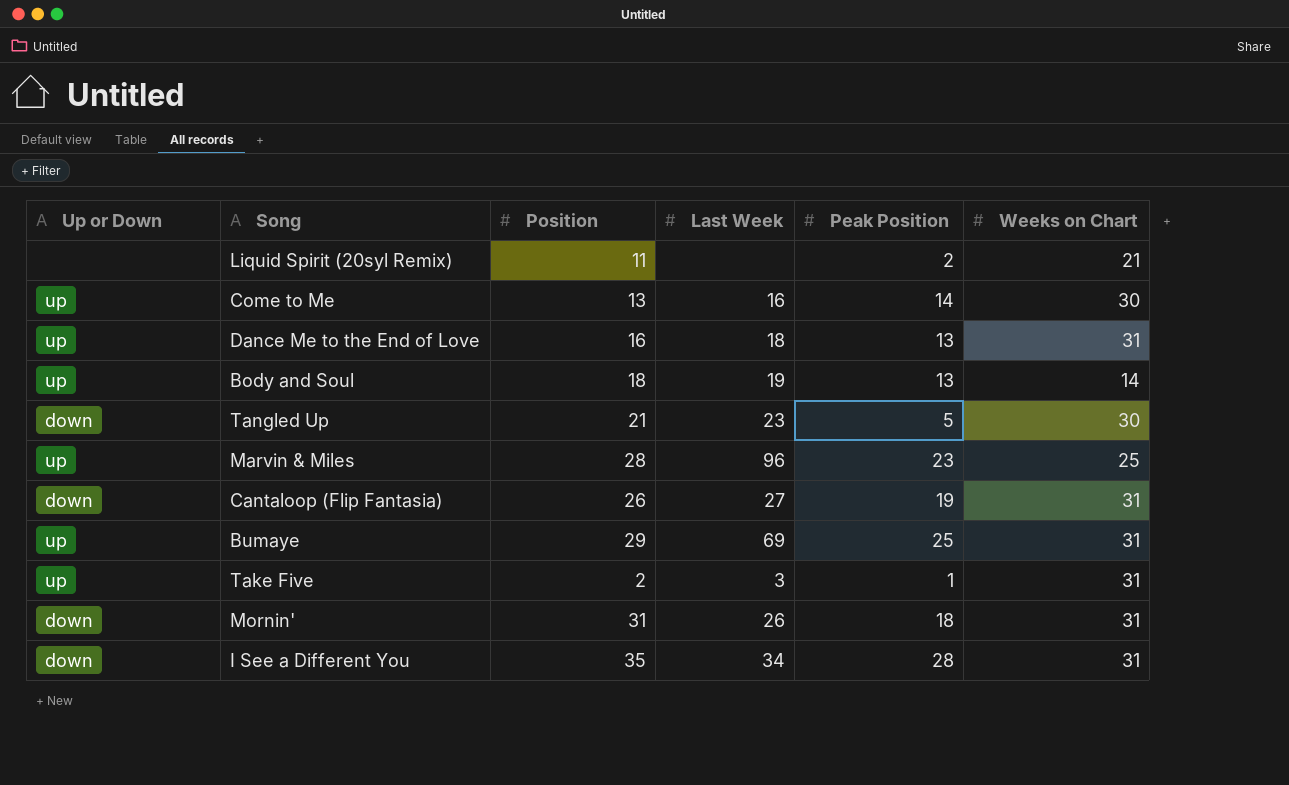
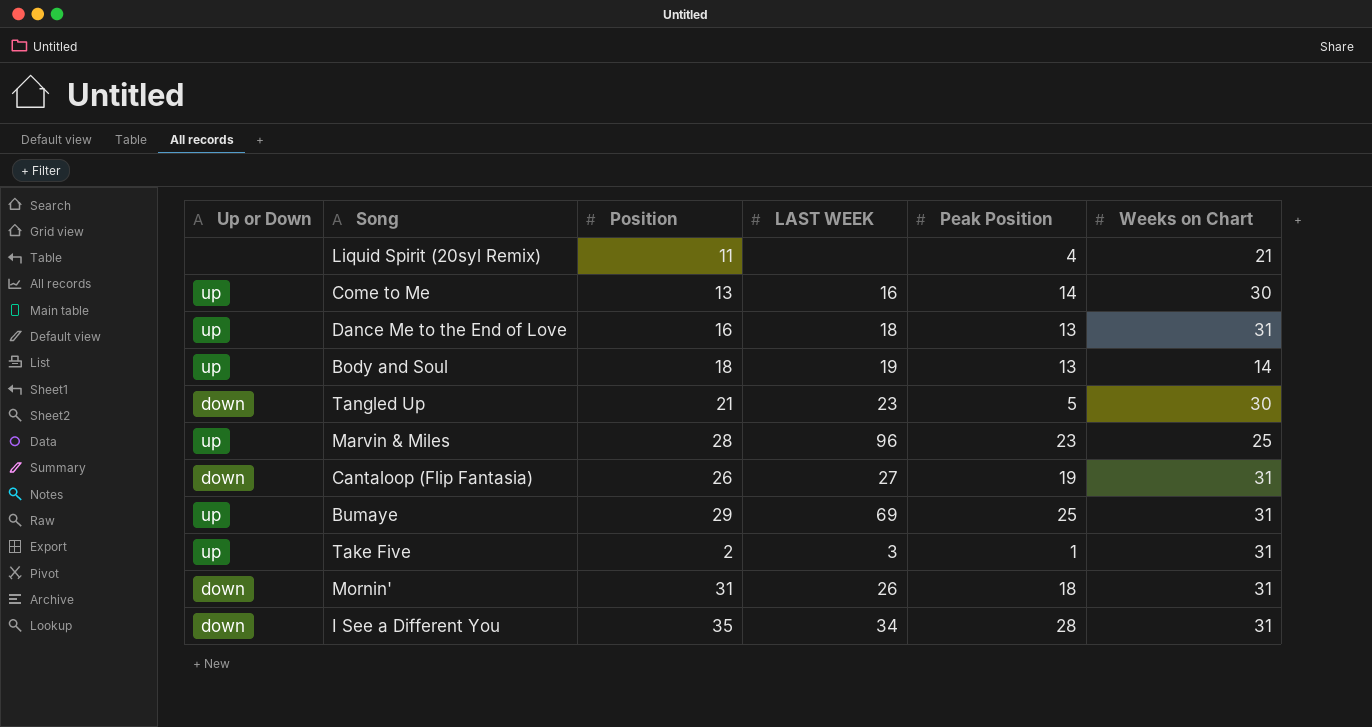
column name: Last Week -> LAST WEEK
Liquid Spirit (20syl Remix) | Peak Position: 2 -> 4

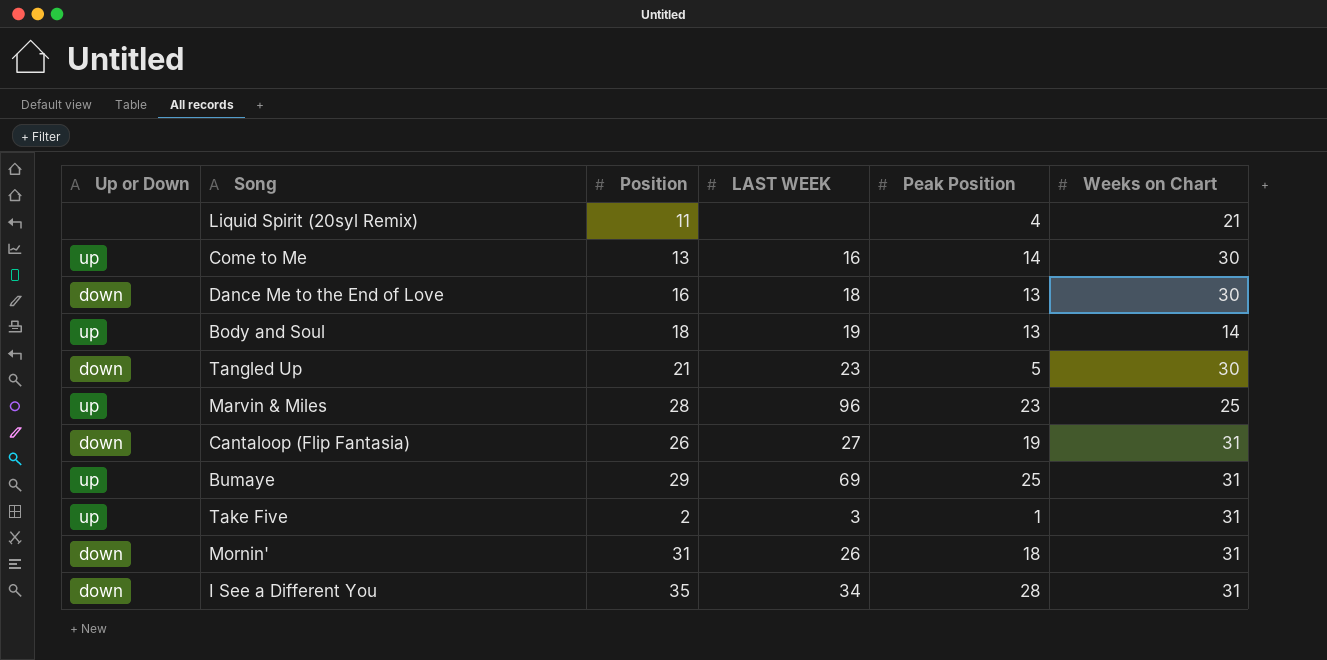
Dance Me to the End of Love | Up or Down: up -> down
Dance Me to the End of Love | Weeks on Chart: 31 -> 30

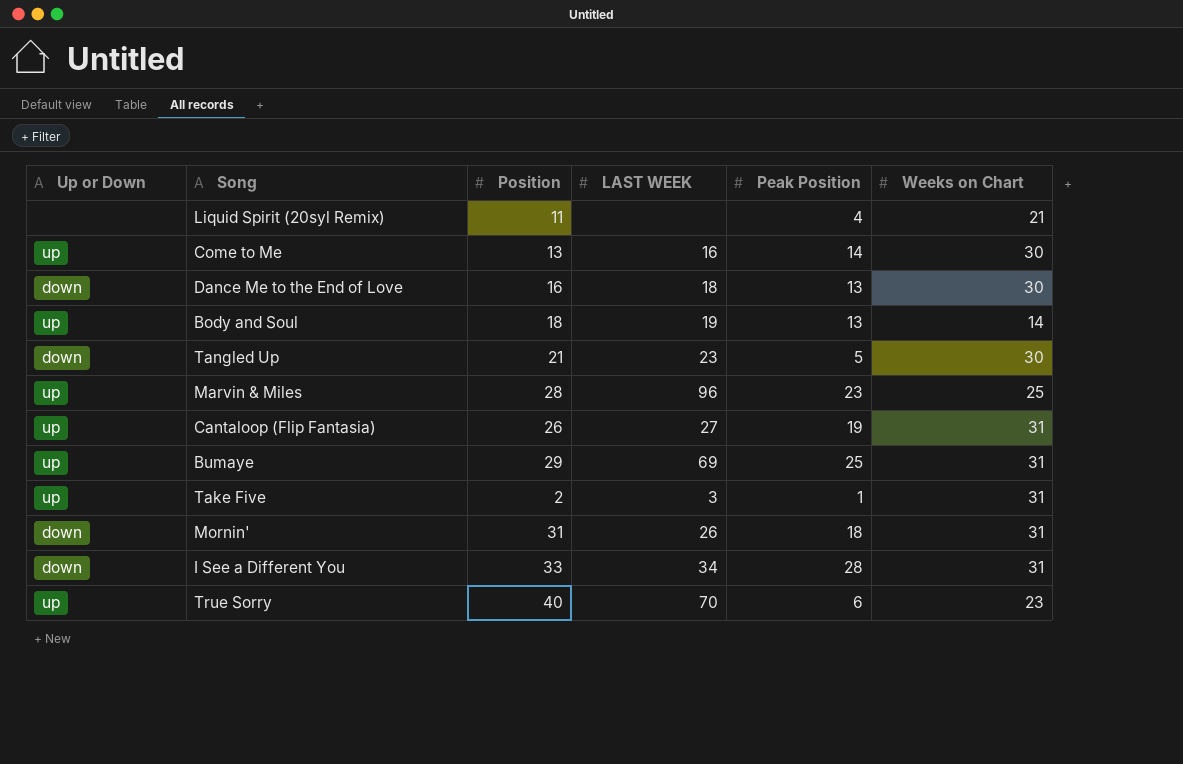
Cantaloop (Flip Fantasia) | Up or Down: down -> up
I See a Different You | Position: 35 -> 33
row True Sorry: none -> up | 40 | 70 | 6 | 23

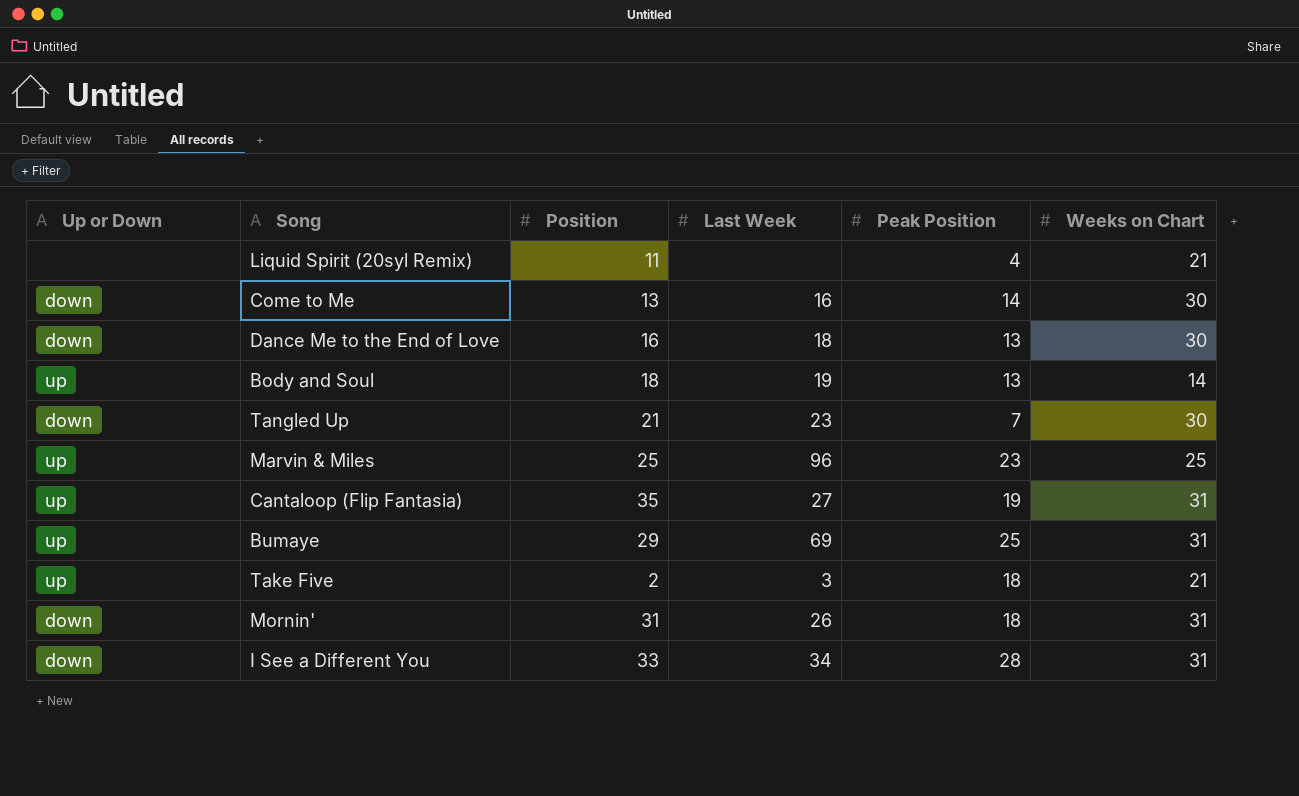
column name: LAST WEEK -> Last Week
row True Sorry: up | 40 | 70 | 6 | 23 -> none
Come to Me | Up or Down: up -> down
Tangled Up | Peak Position: 5 -> 7
Marvin & Miles | Position: 28 -> 25
Cantaloop (Flip Fantasia) | Position: 26 -> 35
Take Five | Peak Position: 1 -> 18
Take Five | Weeks on Chart: 31 -> 21

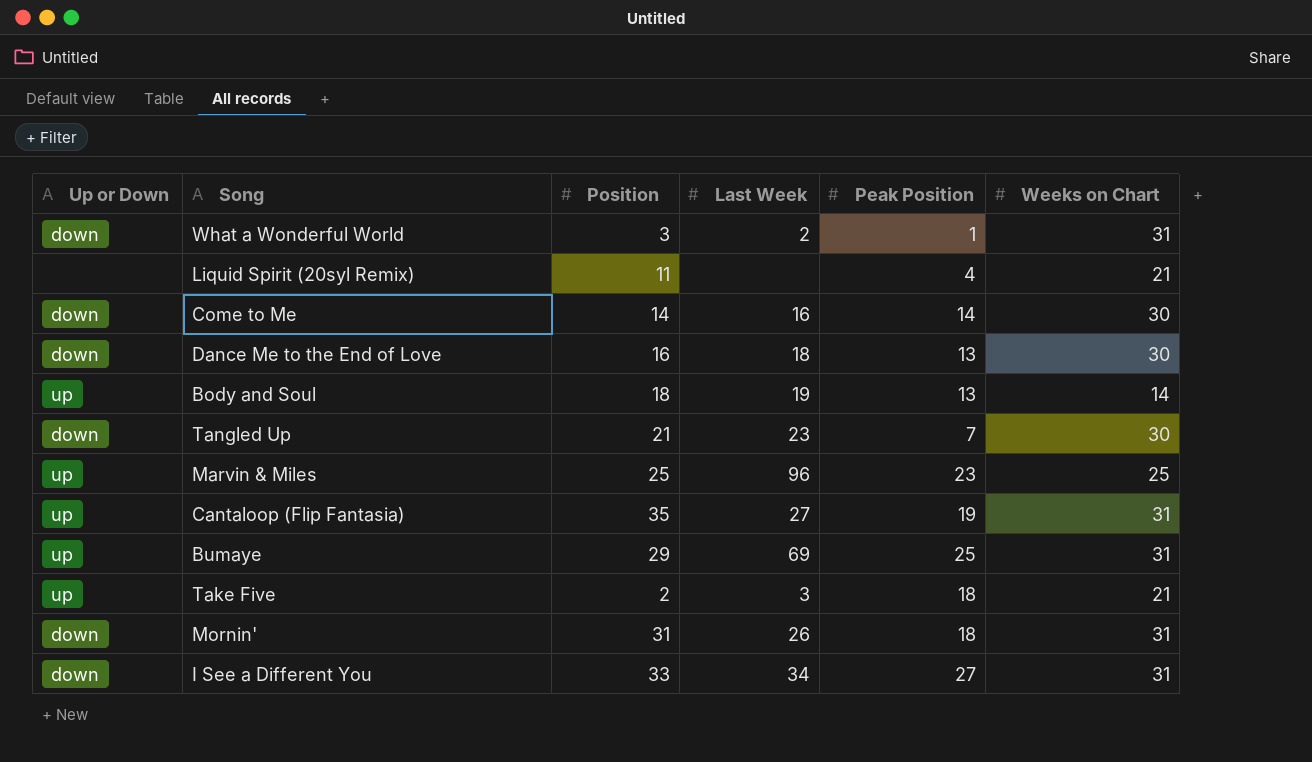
row What a Wonderful World: none -> down | 3 | 2 | 1 | 31
Come to Me | Position: 13 -> 14
I See a Different You | Peak Position: 28 -> 27

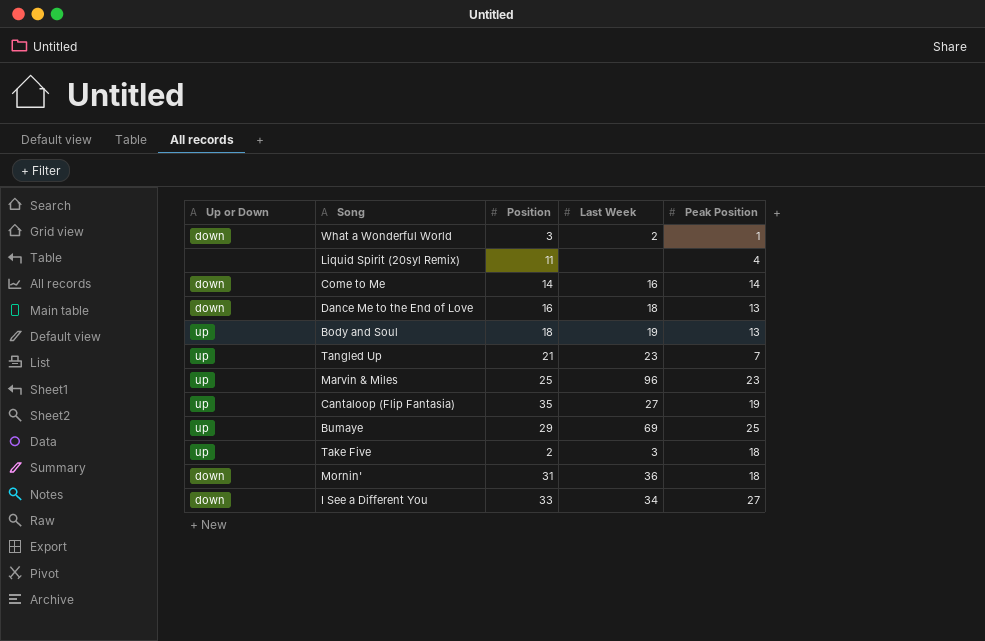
column Weeks on Chart | position: 6 -> none
Tangled Up | Up or Down: down -> up
Mornin' | Last Week: 26 -> 36

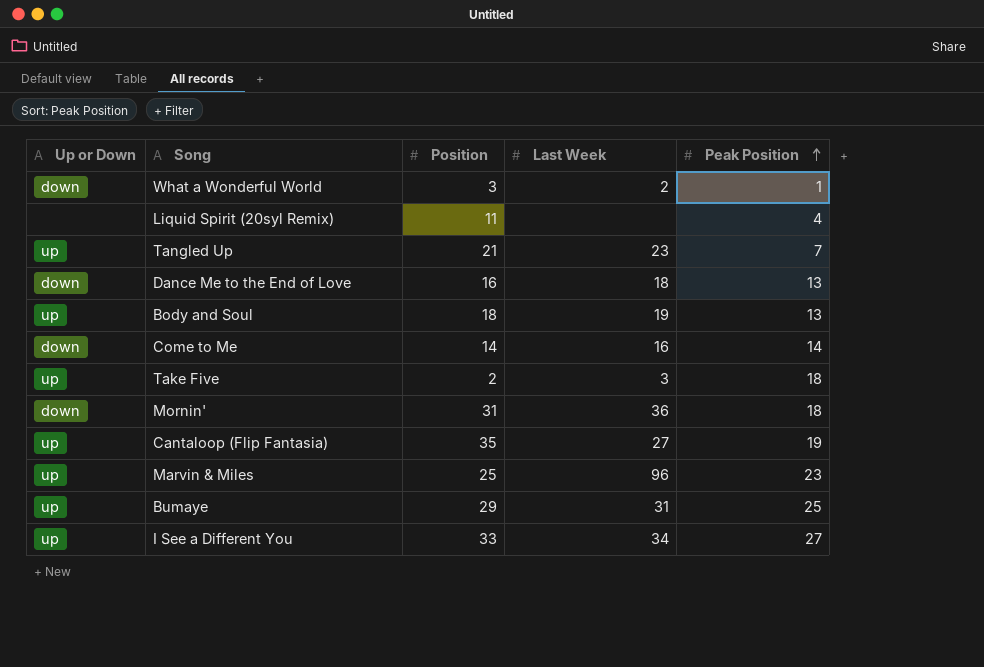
row order: none -> Peak Position ascending
Bumaye | Last Week: 69 -> 31
I See a Different You | Up or Down: down -> up

